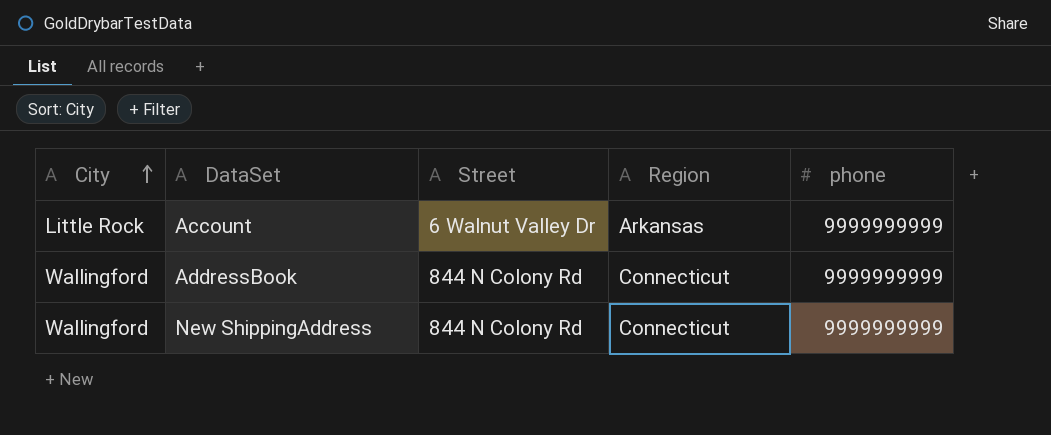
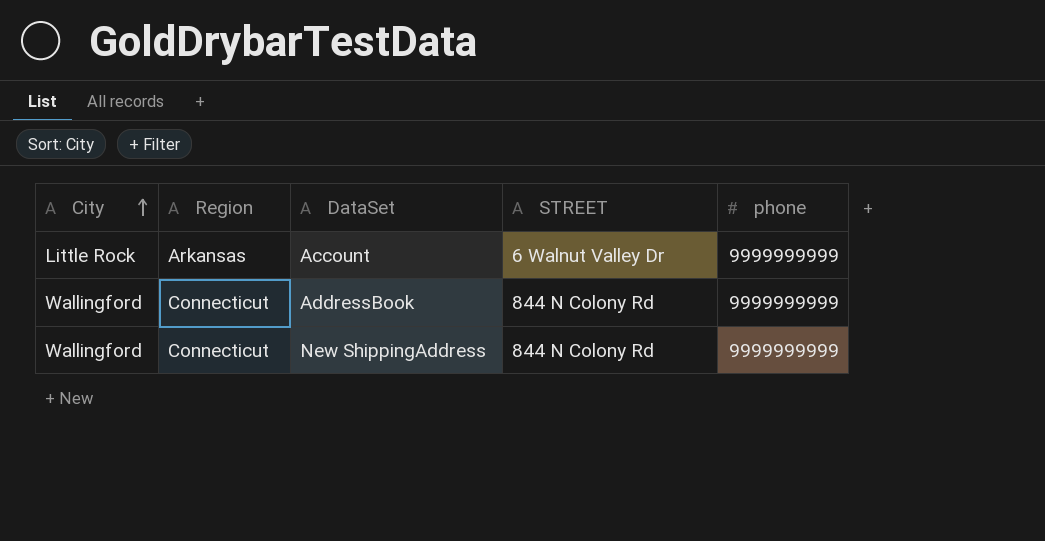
column Region | position: 4 -> 2
column name: Street -> STREET

